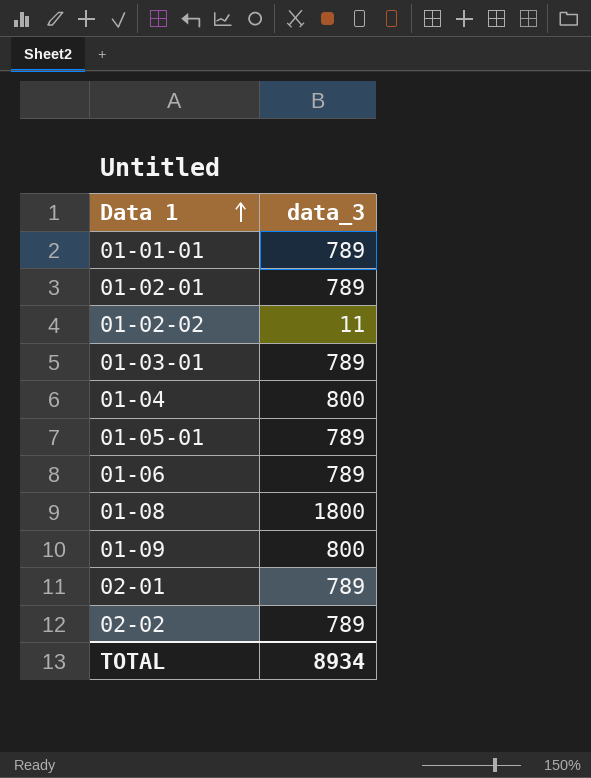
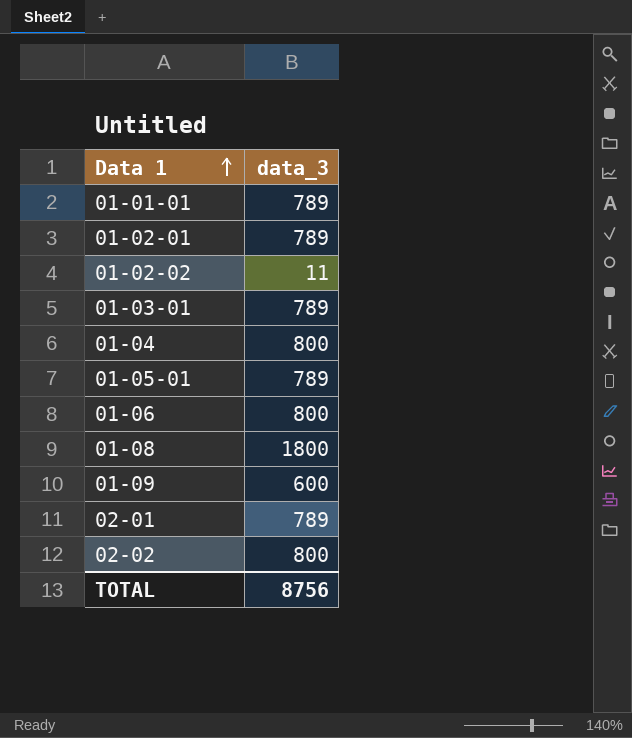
01-06 | data_3: 789 -> 800
01-09 | data_3: 800 -> 600
02-02 | data_3: 789 -> 800
TOTAL | data_3: 8934 -> 8756

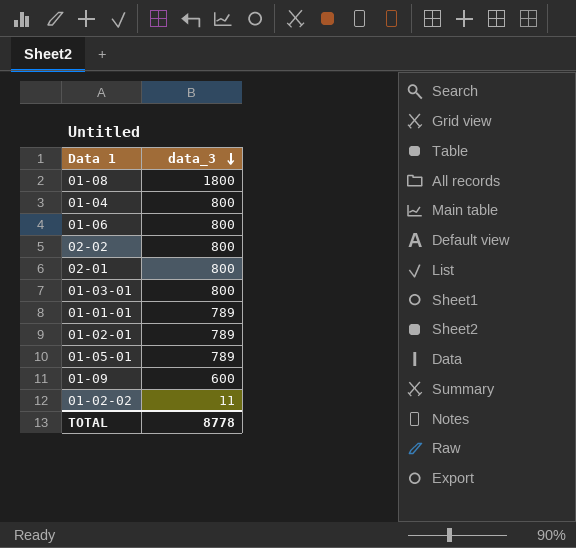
row order: Data 1 ascending -> data_3 descending
02-01 | data_3: 789 -> 800
01-03-01 | data_3: 789 -> 800
TOTAL | data_3: 8756 -> 8778

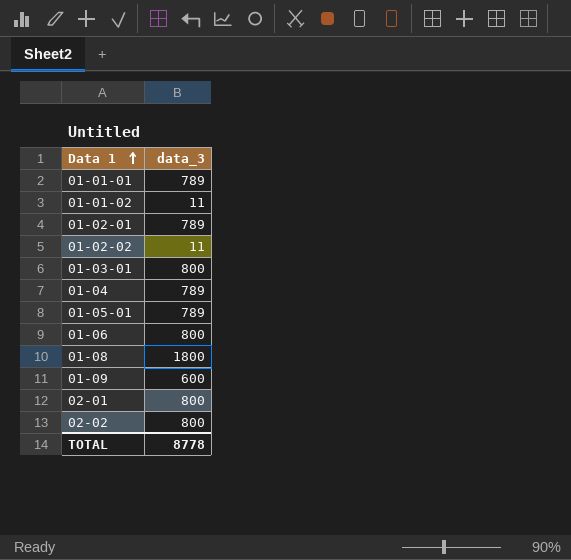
row order: data_3 descending -> Data 1 ascending
row 01-01-02: none -> 11
01-04 | data_3: 800 -> 789

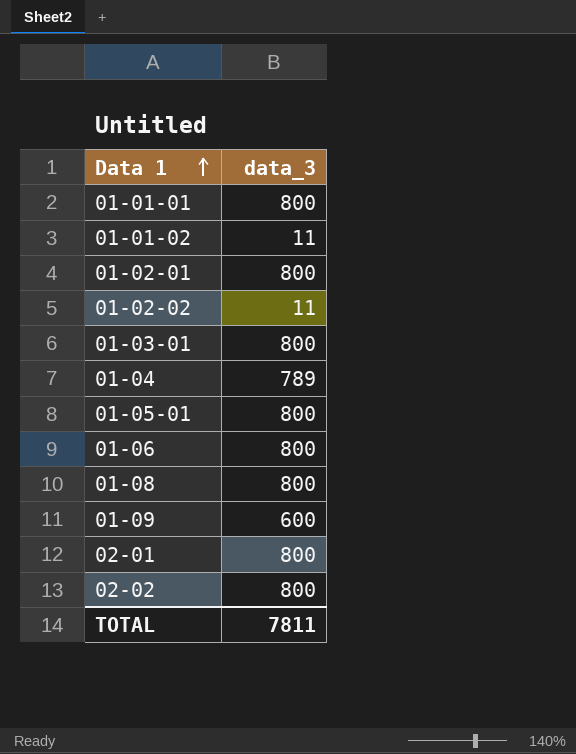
01-01-01 | data_3: 789 -> 800
01-02-01 | data_3: 789 -> 800
01-05-01 | data_3: 789 -> 800
01-08 | data_3: 1800 -> 800
TOTAL | data_3: 8778 -> 7811

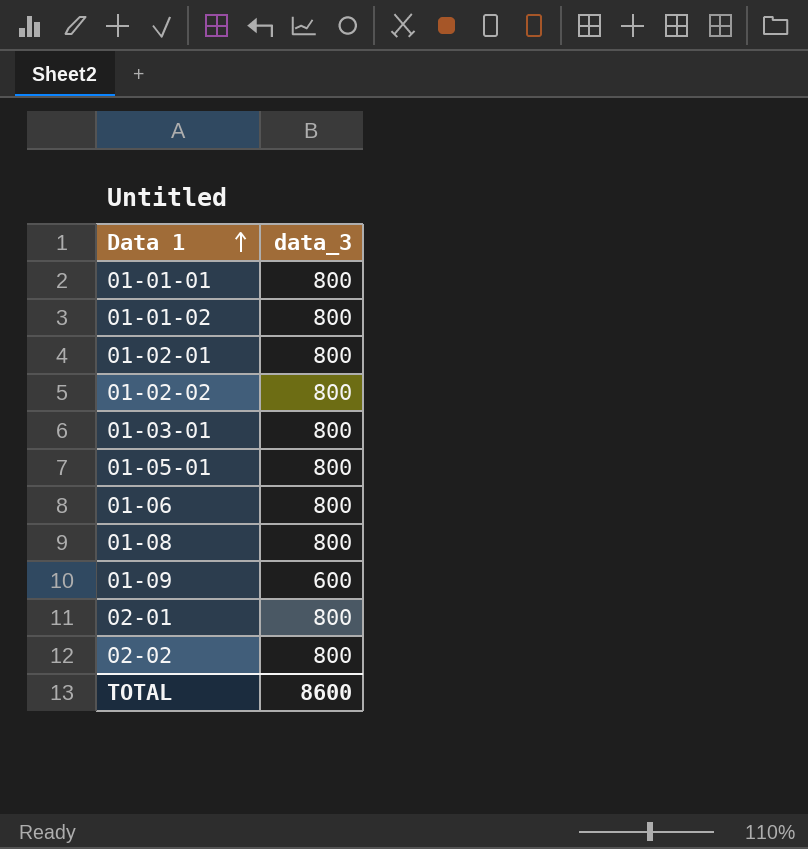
row 01-04: 789 -> none
01-01-02 | data_3: 11 -> 800
01-02-02 | data_3: 11 -> 800
TOTAL | data_3: 7811 -> 8600

